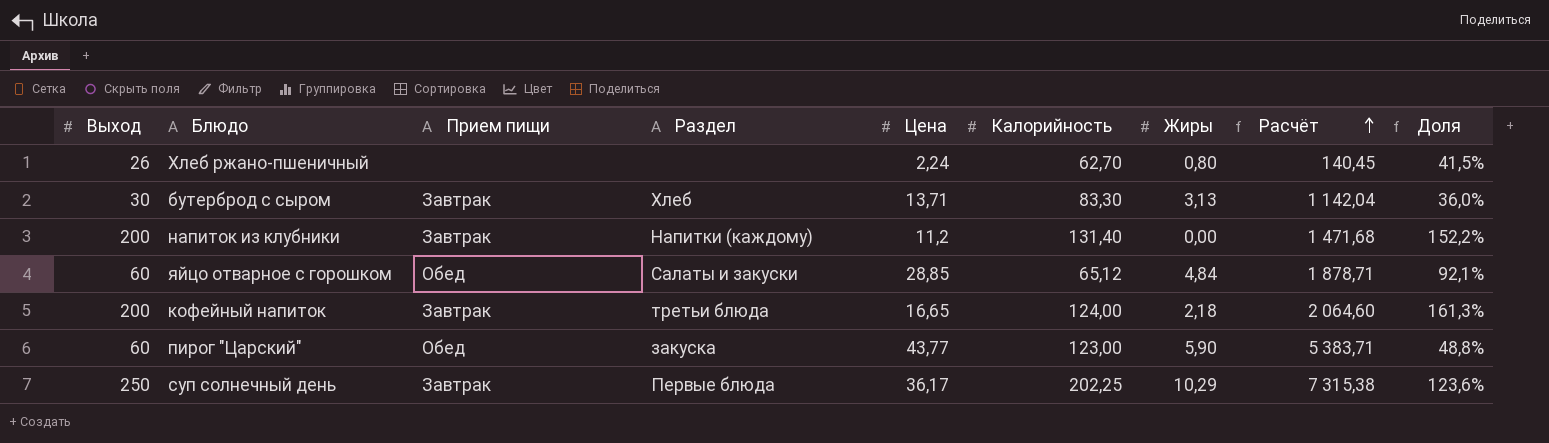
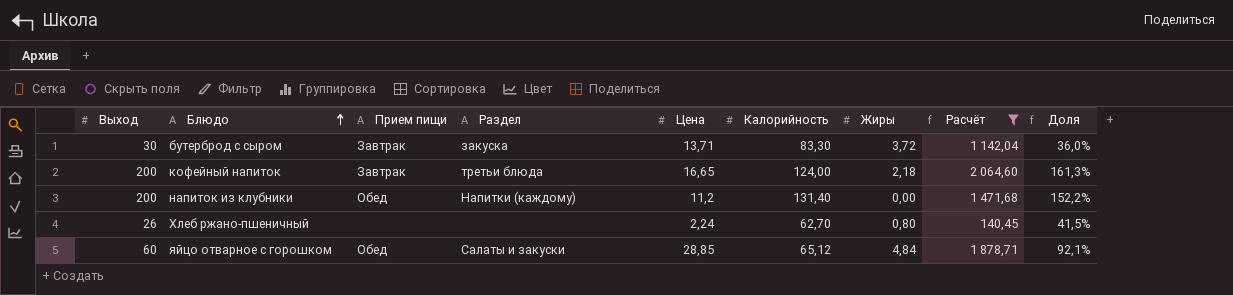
filter: none -> Расчёт <= 2 064,60
row order: Расчёт ascending -> Блюдо ascending
бутерброд с сыром | Раздел: Хлеб -> закуска
бутерброд с сыром | Жиры: 3,13 -> 3,72
напиток из клубники | Прием пищи: Завтрак -> Обед

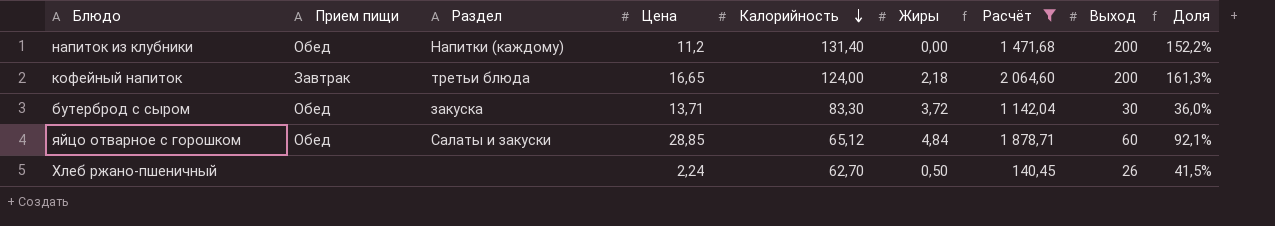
row order: Блюдо ascending -> Калорийность descending
column Выход | position: 1 -> 8
бутерброд с сыром | Прием пищи: Завтрак -> Обед
Хлеб ржано-пшеничный | Жиры: 0,80 -> 0,50

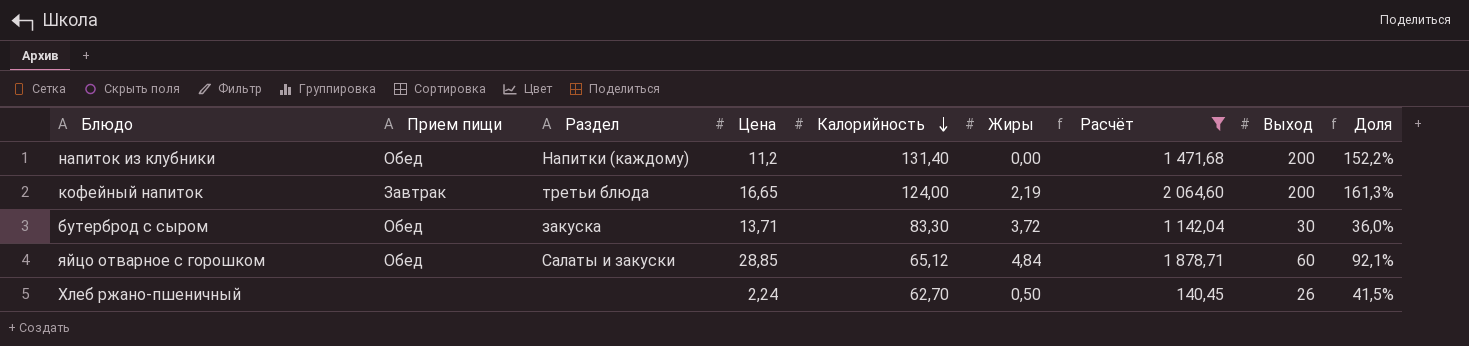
кофейный напиток | Жиры: 2,18 -> 2,19

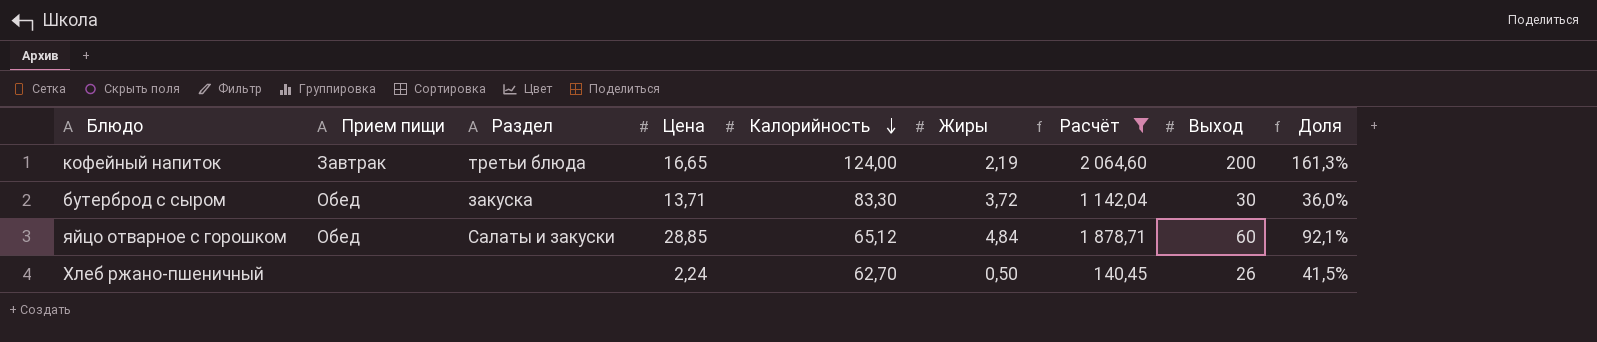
row напиток из клубники: Обед | Напитки (каждому) | 11,2 | 131,40 | 0,00 | 1 471,68 | 200 | 152,2% -> none

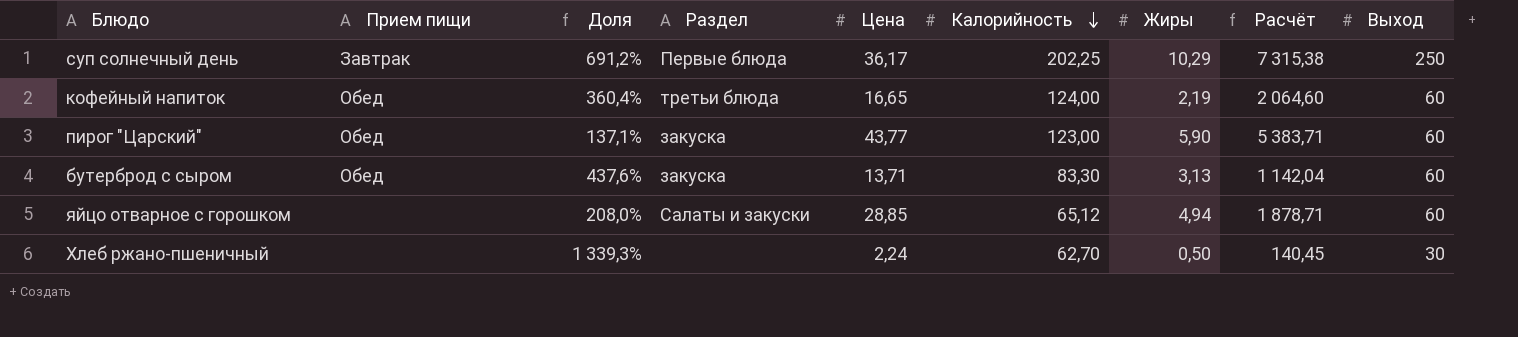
filter: Расчёт <= 2 064,60 -> none
column Доля | formula: [Выход] / [Калорийность] -> [Выход] / [Цена]
column Доля | position: 9 -> 3
кофейный напиток | Прием пищи: Завтрак -> Обед
кофейный напиток | Выход: 200 -> 60
бутерброд с сыром | Жиры: 3,72 -> 3,13
бутерброд с сыром | Выход: 30 -> 60
яйцо отварное с горошком | Прием пищи: Обед -> none
яйцо отварное с горошком | Жиры: 4,84 -> 4,94
Хлеб ржано-пшеничный | Выход: 26 -> 30

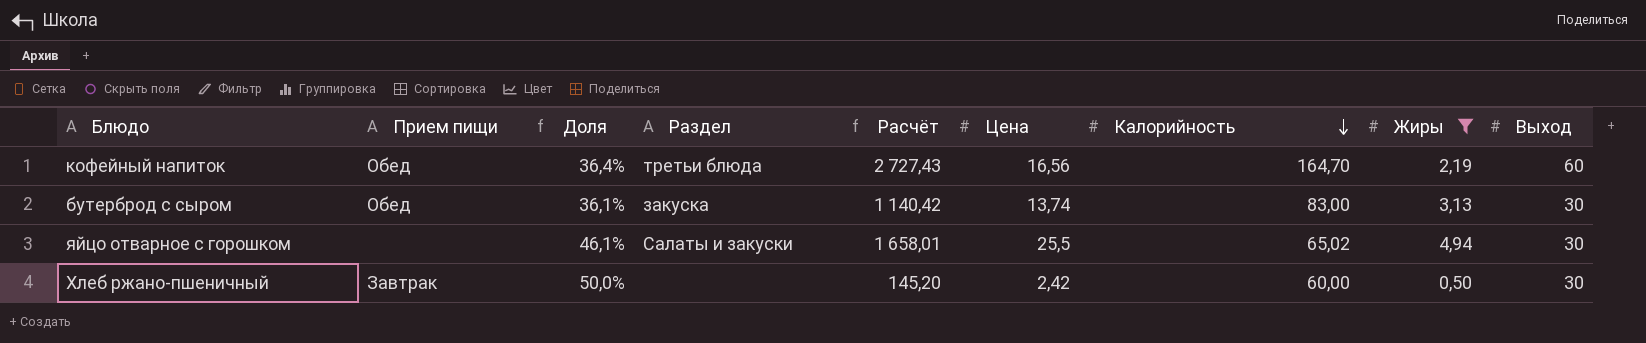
filter: none -> Жиры <= 4,94
column Доля | formula: [Выход] / [Цена] -> [Выход] / [Калорийность]
column Расчёт | position: 8 -> 5
кофейный напиток | Расчёт: 2 064,60 -> 2 727,43
кофейный напиток | Цена: 16,65 -> 16,56
кофейный напиток | Калорийность: 124,00 -> 164,70
бутерброд с сыром | Расчёт: 1 142,04 -> 1 140,42
бутерброд с сыром | Цена: 13,71 -> 13,74
бутерброд с сыром | Калорийность: 83,30 -> 83,00
бутерброд с сыром | Выход: 60 -> 30
яйцо отварное с горошком | Расчёт: 1 878,71 -> 1 658,01
яйцо отварное с горошком | Цена: 28,85 -> 25,5
яйцо отварное с горошком | Калорийность: 65,12 -> 65,02
яйцо отварное с горошком | Выход: 60 -> 30
Хлеб ржано-пшеничный | Прием пищи: none -> Завтрак
Хлеб ржано-пшеничный | Расчёт: 140,45 -> 145,20
Хлеб ржано-пшеничный | Цена: 2,24 -> 2,42
Хлеб ржано-пшеничный | Калорийность: 62,70 -> 60,00

